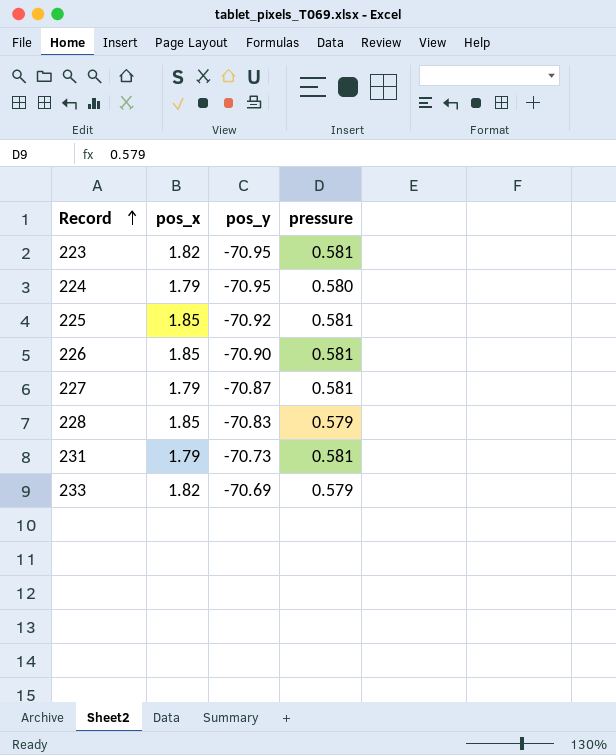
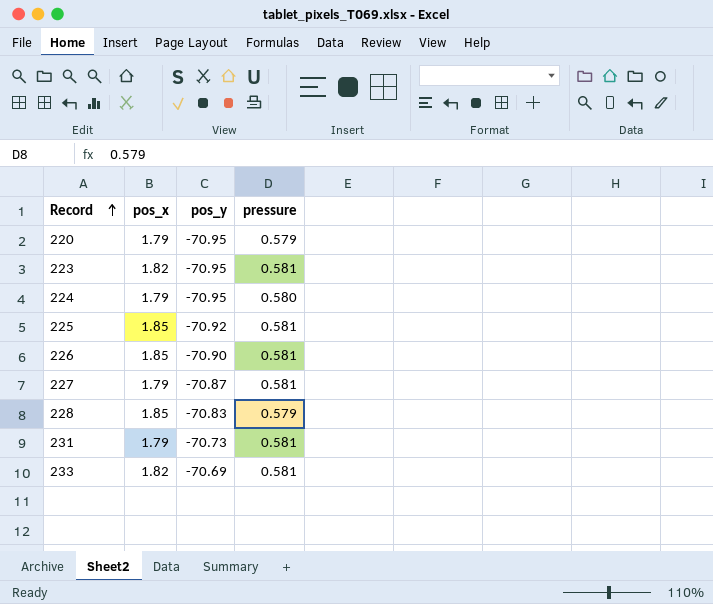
row 220: none -> 1.79 | -70.95 | 0.579
233 | pressure: 0.579 -> 0.581

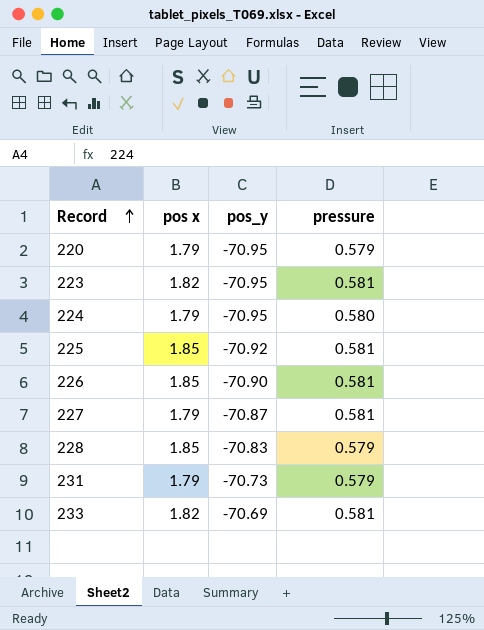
column name: pos_x -> pos x
231 | pressure: 0.581 -> 0.579

